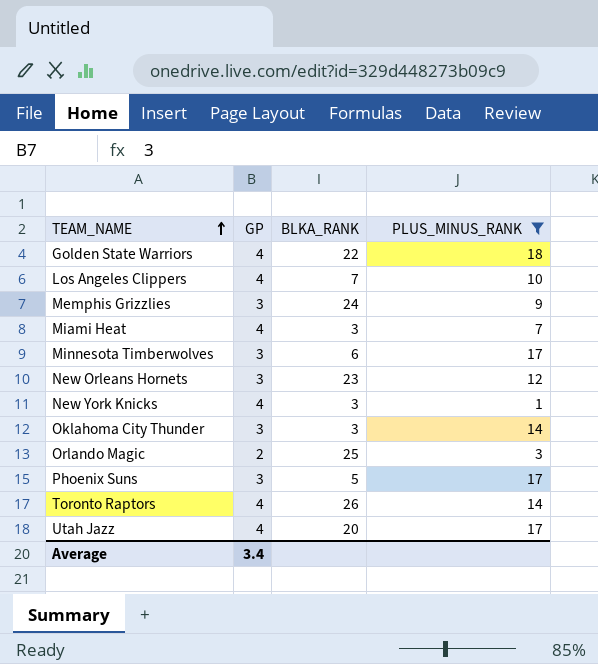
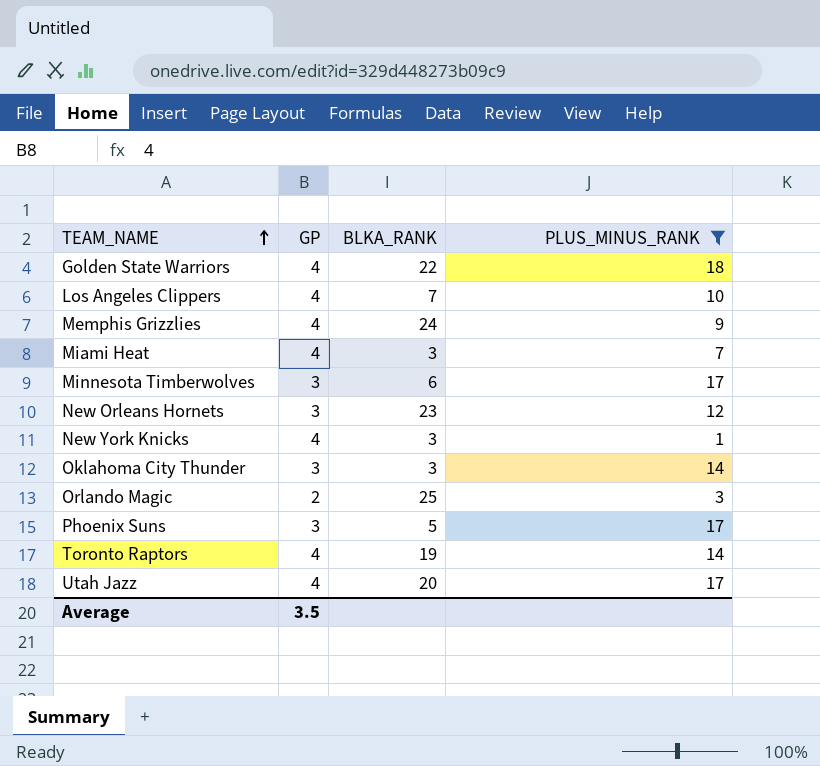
Memphis Grizzlies | GP: 3 -> 4
Toronto Raptors | BLKA_RANK: 26 -> 19
Average | GP: 3.4 -> 3.5

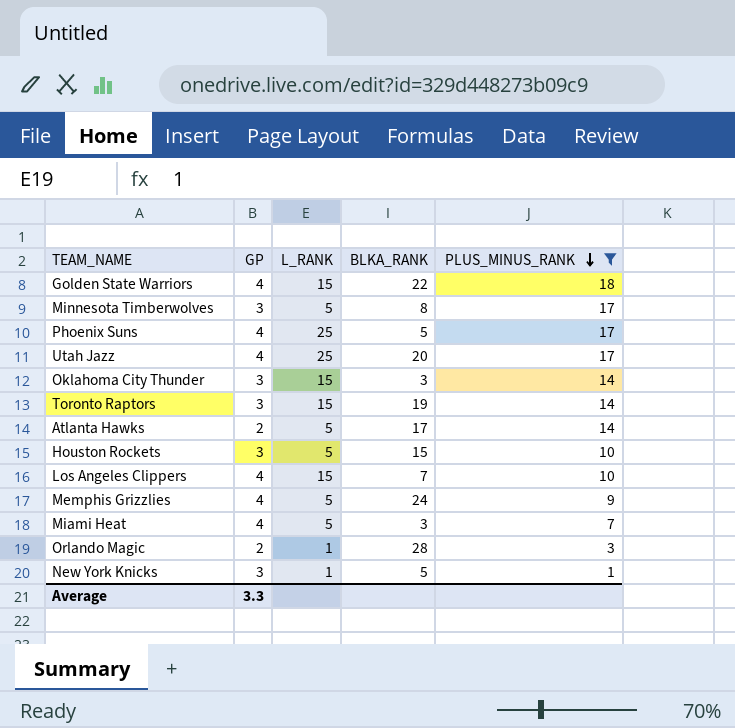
row order: TEAM_NAME ascending -> PLUS_MINUS_RANK descending
column L_RANK | position: none -> 3
row New Orleans Hornets: 3 | 23 | 12 -> none
Minnesota Timberwolves | BLKA_RANK: 6 -> 8
Phoenix Suns | GP: 3 -> 4
Toronto Raptors | GP: 4 -> 3
row Atlanta Hawks: none -> 2 | 5 | 17 | 14
row Houston Rockets: none -> 3 | 5 | 15 | 10
Orlando Magic | BLKA_RANK: 25 -> 28
New York Knicks | GP: 4 -> 3
New York Knicks | BLKA_RANK: 3 -> 5
Average | GP: 3.5 -> 3.3

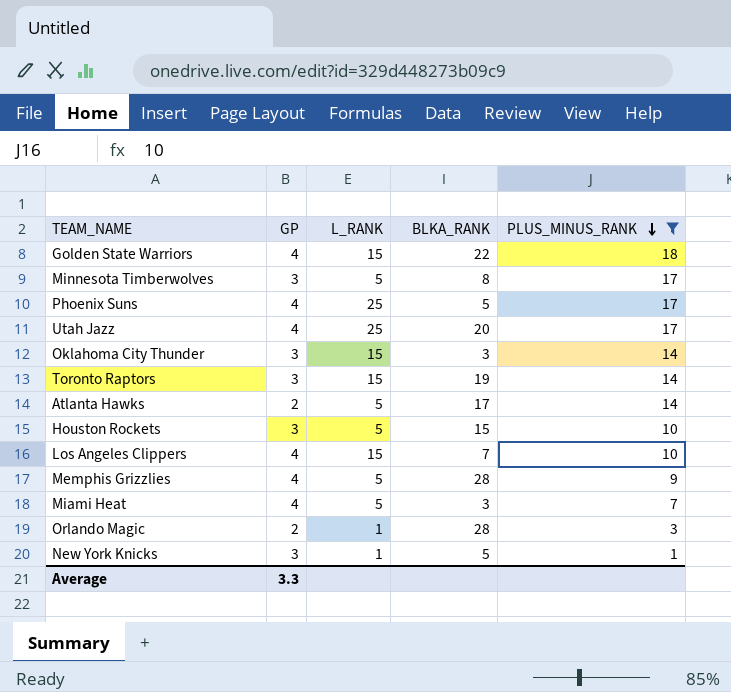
Memphis Grizzlies | BLKA_RANK: 24 -> 28

